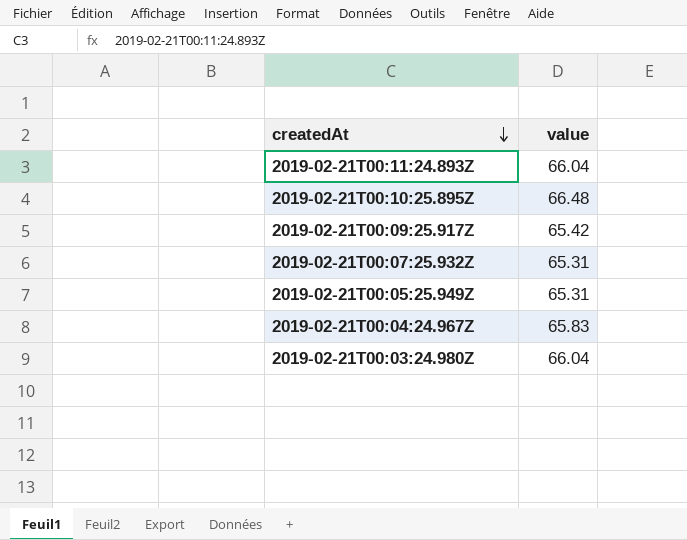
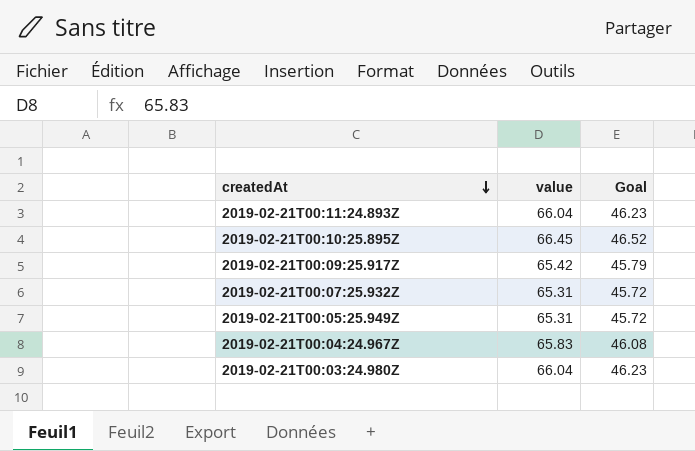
column Goal | formula: none -> [value] * 0.7
2019-02-21T00:10:25.895Z | value: 66.48 -> 66.45

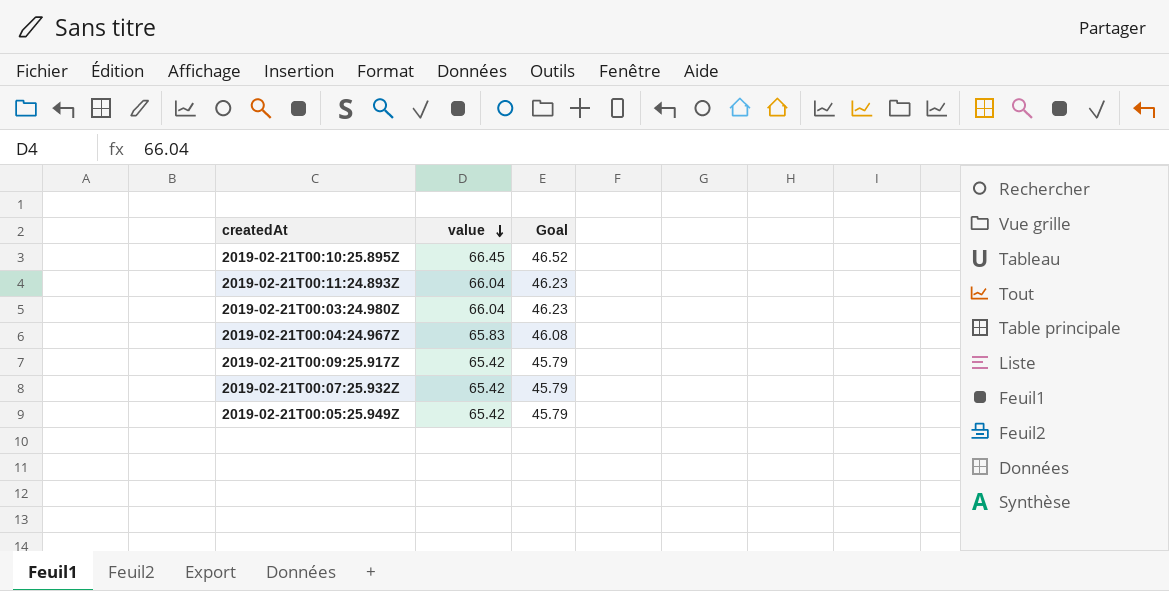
row order: createdAt descending -> value descending
2019-02-21T00:07:25.932Z | value: 65.31 -> 65.42
2019-02-21T00:07:25.932Z | Goal: 45.72 -> 45.79
2019-02-21T00:05:25.949Z | value: 65.31 -> 65.42
2019-02-21T00:05:25.949Z | Goal: 45.72 -> 45.79

